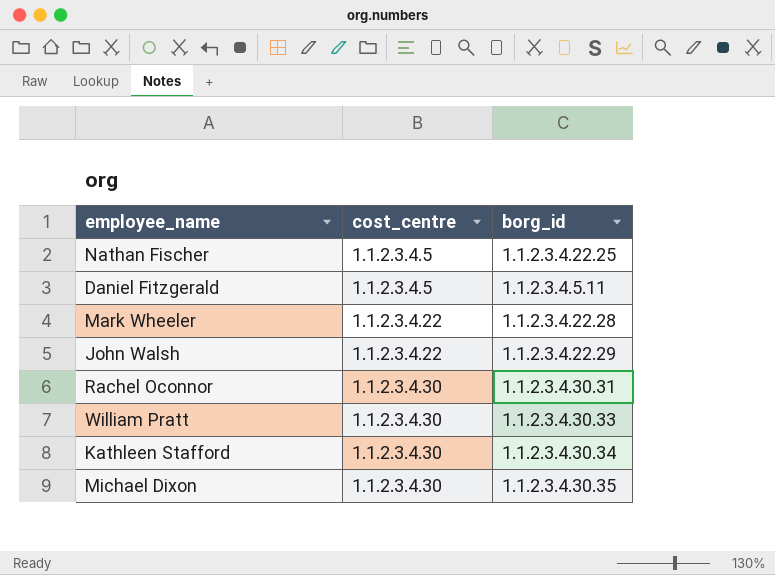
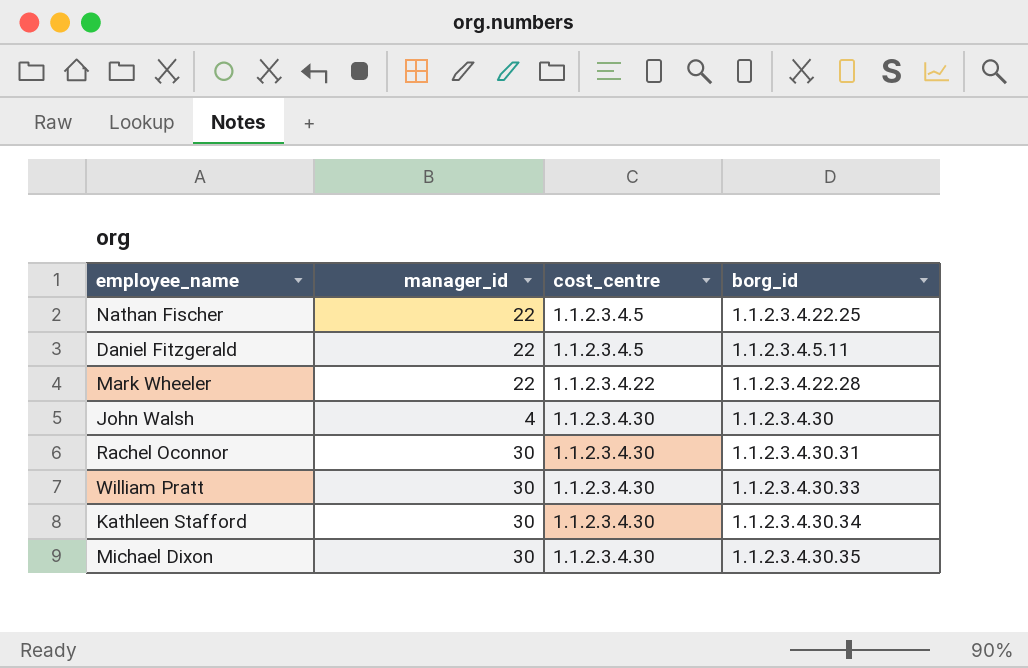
column manager_id | position: none -> 2
John Walsh | cost_centre: 1.1.2.3.4.22 -> 1.1.2.3.4.30
John Walsh | borg_id: 1.1.2.3.4.22.29 -> 1.1.2.3.4.30

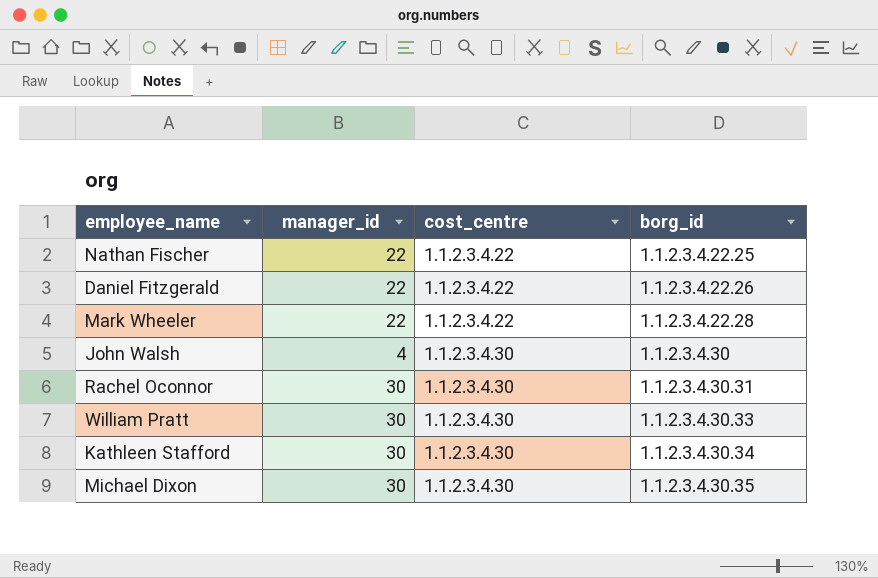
Nathan Fischer | cost_centre: 1.1.2.3.4.5 -> 1.1.2.3.4.22
Daniel Fitzgerald | cost_centre: 1.1.2.3.4.5 -> 1.1.2.3.4.22
Daniel Fitzgerald | borg_id: 1.1.2.3.4.5.11 -> 1.1.2.3.4.22.26

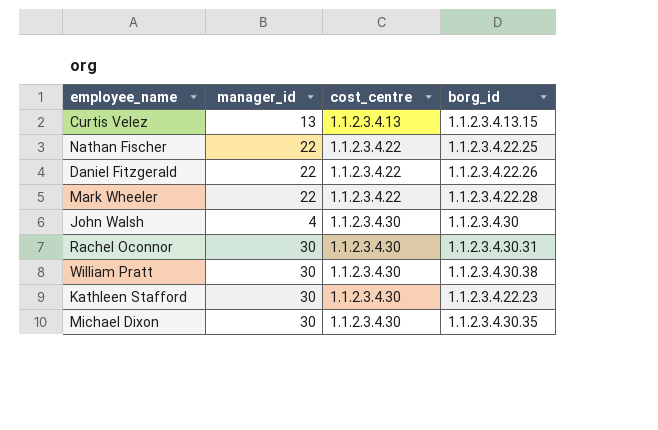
row Curtis Velez: none -> 13 | 1.1.2.3.4.13 | 1.1.2.3.4.13.15
William Pratt | borg_id: 1.1.2.3.4.30.33 -> 1.1.2.3.4.30.38
Kathleen Stafford | borg_id: 1.1.2.3.4.30.34 -> 1.1.2.3.4.22.23

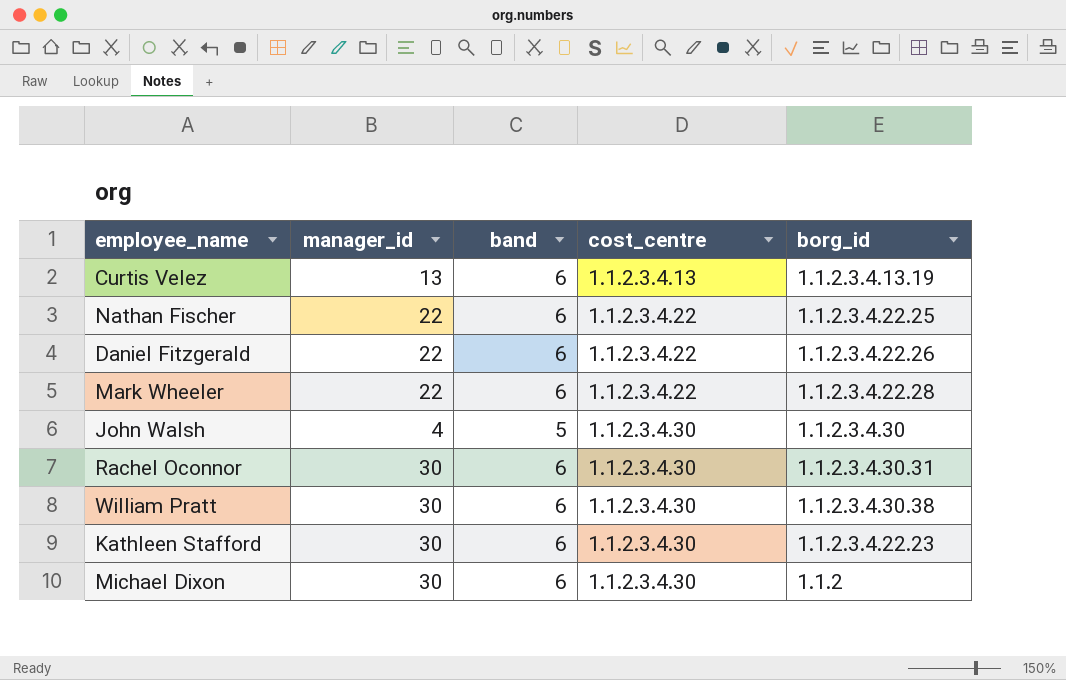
column band | position: none -> 3
Curtis Velez | borg_id: 1.1.2.3.4.13.15 -> 1.1.2.3.4.13.19
Michael Dixon | borg_id: 1.1.2.3.4.30.35 -> 1.1.2

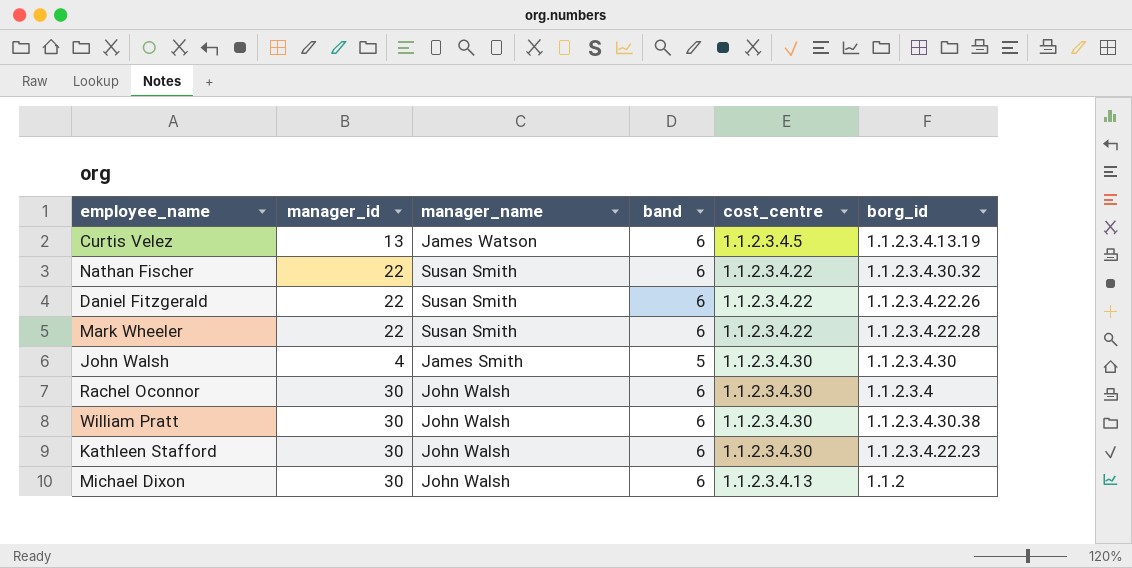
column manager_name | position: none -> 3
Curtis Velez | cost_centre: 1.1.2.3.4.13 -> 1.1.2.3.4.5
Nathan Fischer | borg_id: 1.1.2.3.4.22.25 -> 1.1.2.3.4.30.32
Rachel Oconnor | borg_id: 1.1.2.3.4.30.31 -> 1.1.2.3.4
Michael Dixon | cost_centre: 1.1.2.3.4.30 -> 1.1.2.3.4.13

